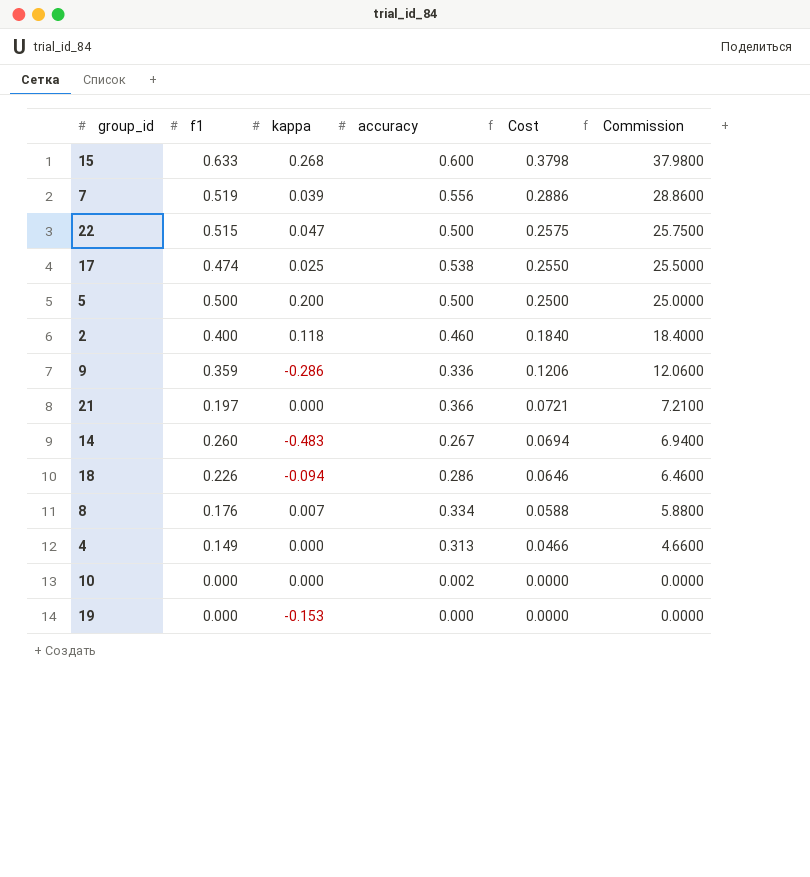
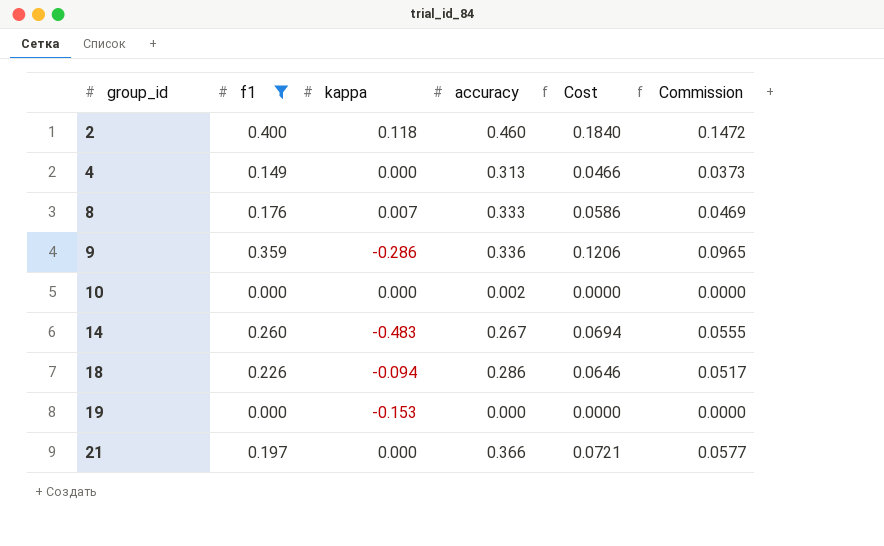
filter: none -> f1 <= 0.400
row order: Cost descending -> group_id ascending
column Commission | formula: [Cost] * 100 -> [Cost] * 0.8
8 | accuracy: 0.334 -> 0.333
8 | Cost: 0.0588 -> 0.0586

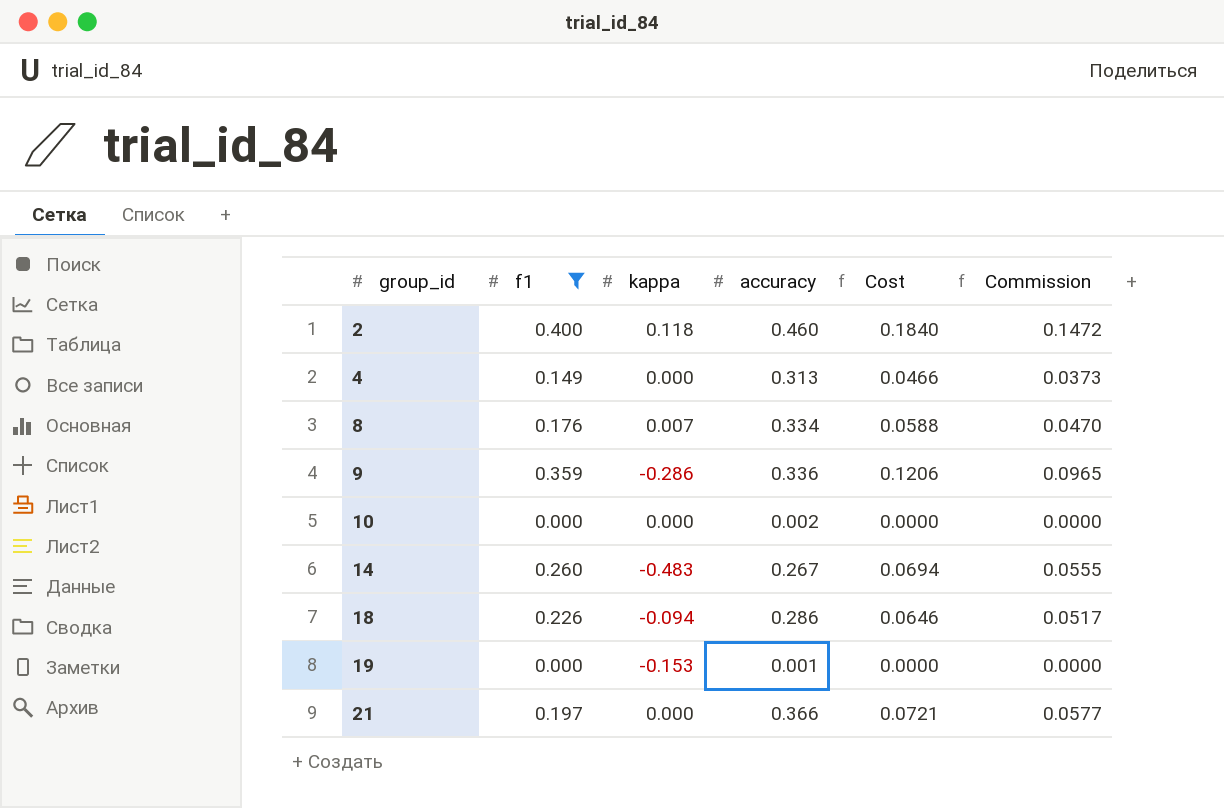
8 | accuracy: 0.333 -> 0.334
8 | Cost: 0.0586 -> 0.0588
8 | Commission: 0.0469 -> 0.0470
19 | accuracy: 0.000 -> 0.001

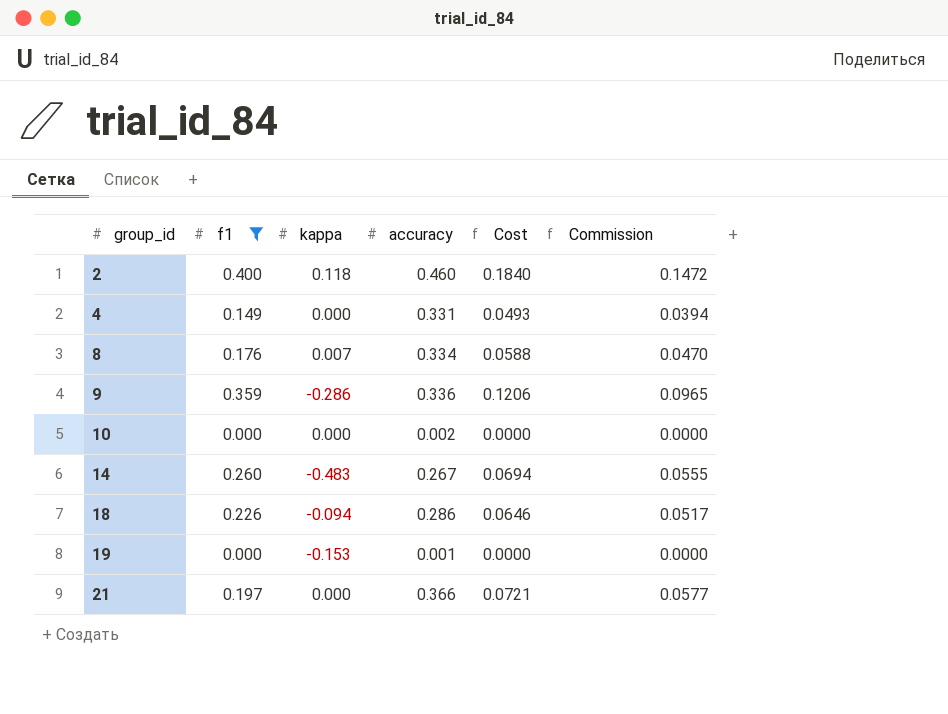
4 | accuracy: 0.313 -> 0.331
4 | Cost: 0.0466 -> 0.0493
4 | Commission: 0.0373 -> 0.0394

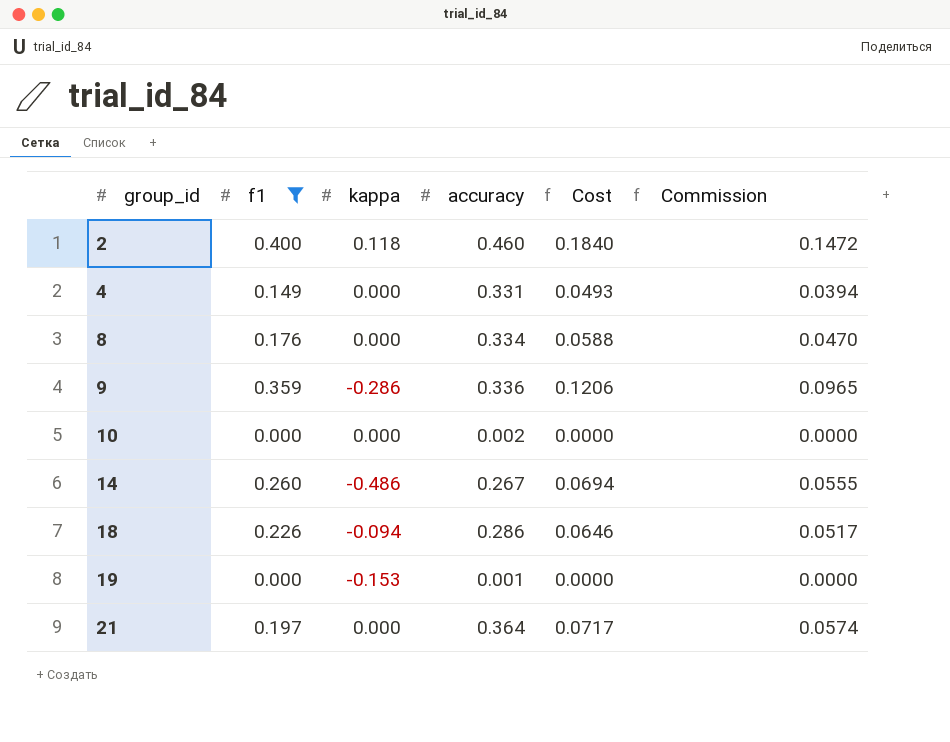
8 | kappa: 0.007 -> 0.000
14 | kappa: -0.483 -> -0.486
21 | accuracy: 0.366 -> 0.364
21 | Cost: 0.0721 -> 0.0717
21 | Commission: 0.0577 -> 0.0574

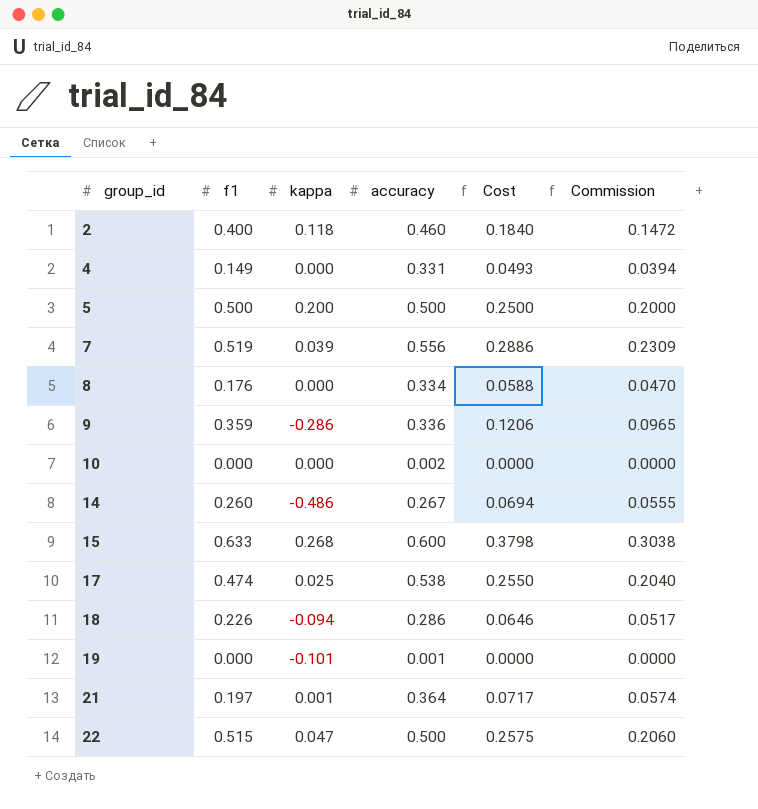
filter: f1 <= 0.400 -> none
19 | kappa: -0.153 -> -0.101
21 | kappa: 0.000 -> 0.001

